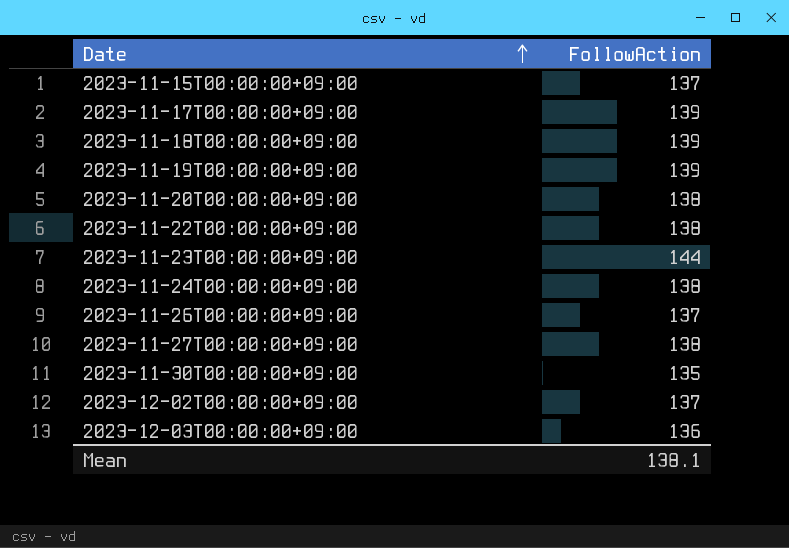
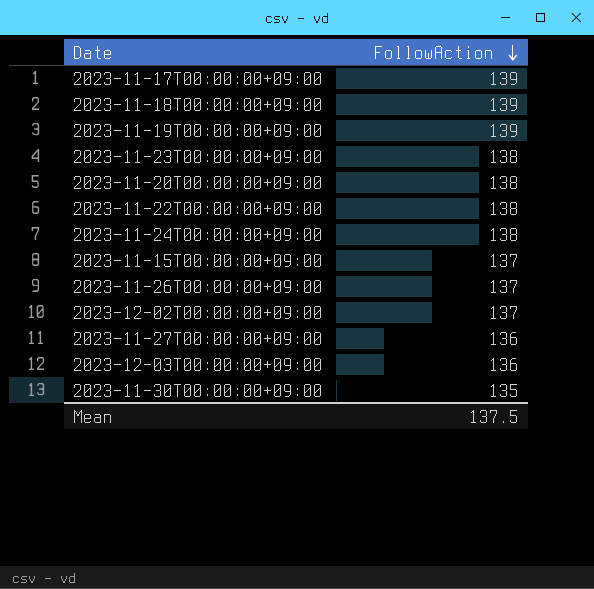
row order: Date ascending -> FollowAction descending
2023-11-23T00:00:00+09:00 | FollowAction: 144 -> 138
2023-11-27T00:00:00+09:00 | FollowAction: 138 -> 136
Mean | FollowAction: 138.1 -> 137.5

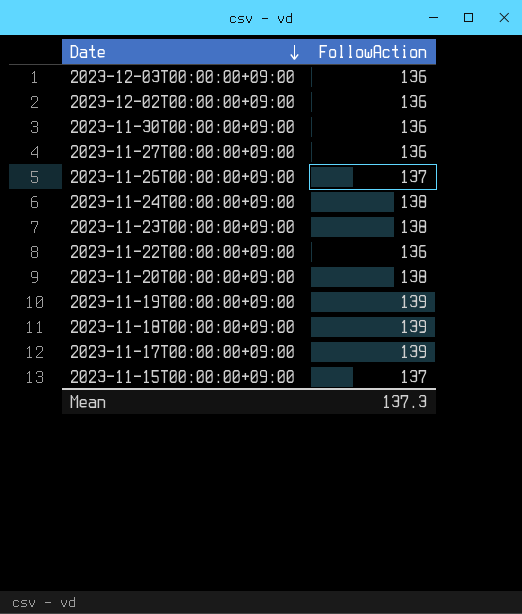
row order: FollowAction descending -> Date descending
2023-12-02T00:00:00+09:00 | FollowAction: 137 -> 136
2023-11-30T00:00:00+09:00 | FollowAction: 135 -> 136
2023-11-22T00:00:00+09:00 | FollowAction: 138 -> 136
Mean | FollowAction: 137.5 -> 137.3

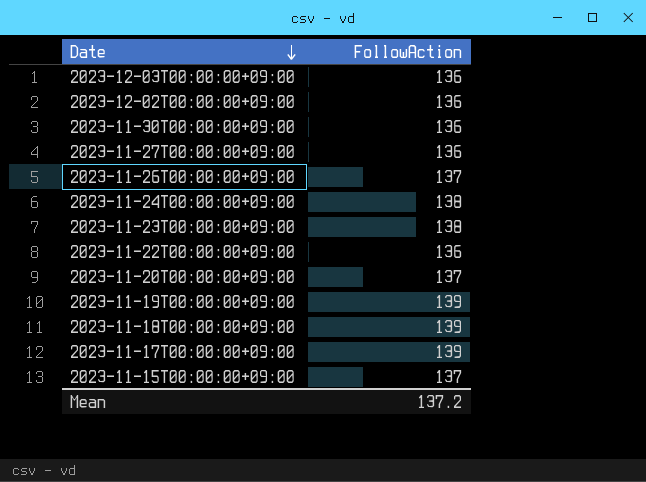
2023-11-20T00:00:00+09:00 | FollowAction: 138 -> 137
Mean | FollowAction: 137.3 -> 137.2

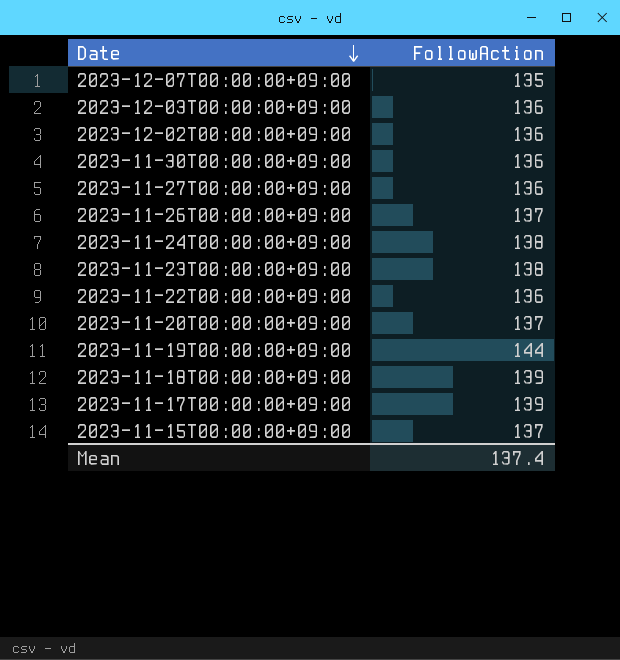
row 2023-12-07T00:00:00+09:00: none -> 135
2023-11-19T00:00:00+09:00 | FollowAction: 139 -> 144
Mean | FollowAction: 137.2 -> 137.4

